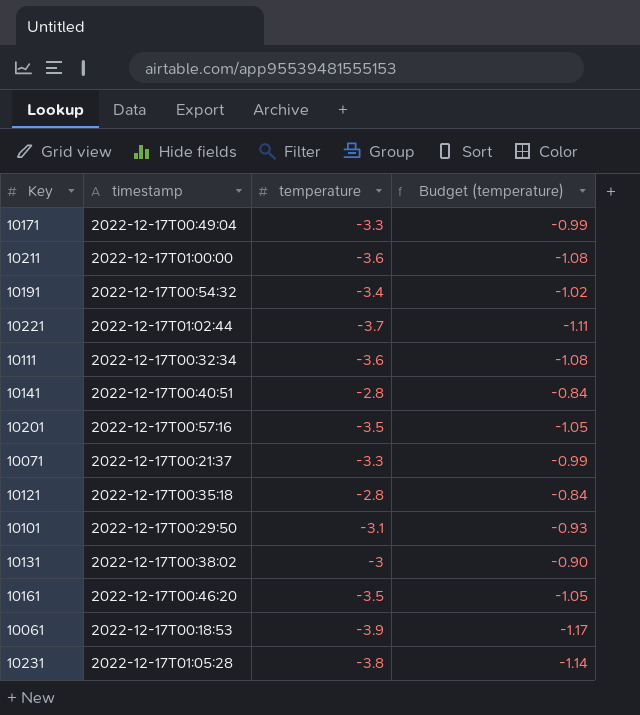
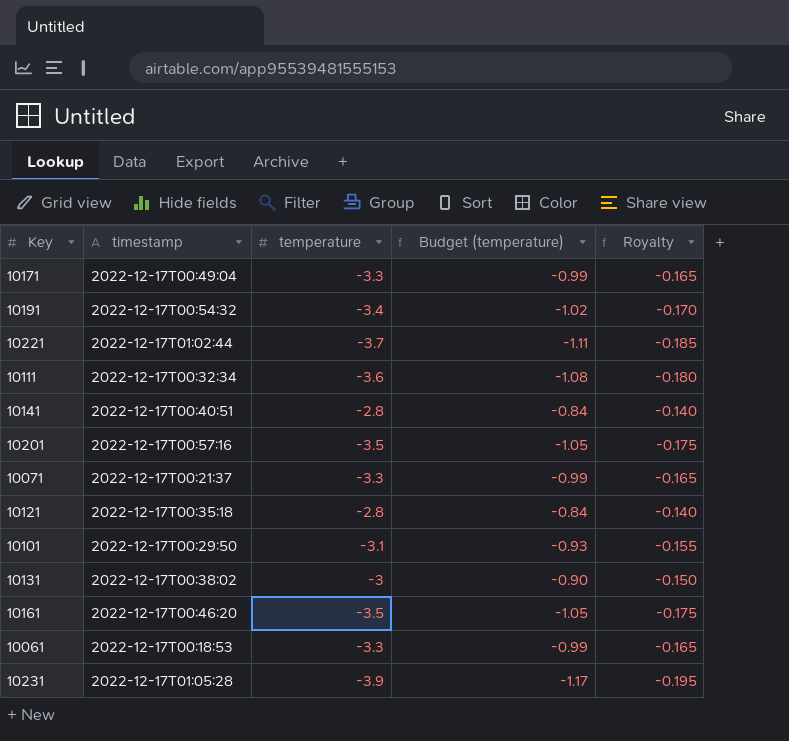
column Royalty | formula: none -> [temperature] * 0.05
row 10211: 2022-12-17T01:00:00 | -3.6 | -1.08 -> none
10061 | temperature: -3.9 -> -3.3
10061 | Budget (temperature): -1.17 -> -0.99
10231 | temperature: -3.8 -> -3.9
10231 | Budget (temperature): -1.14 -> -1.17

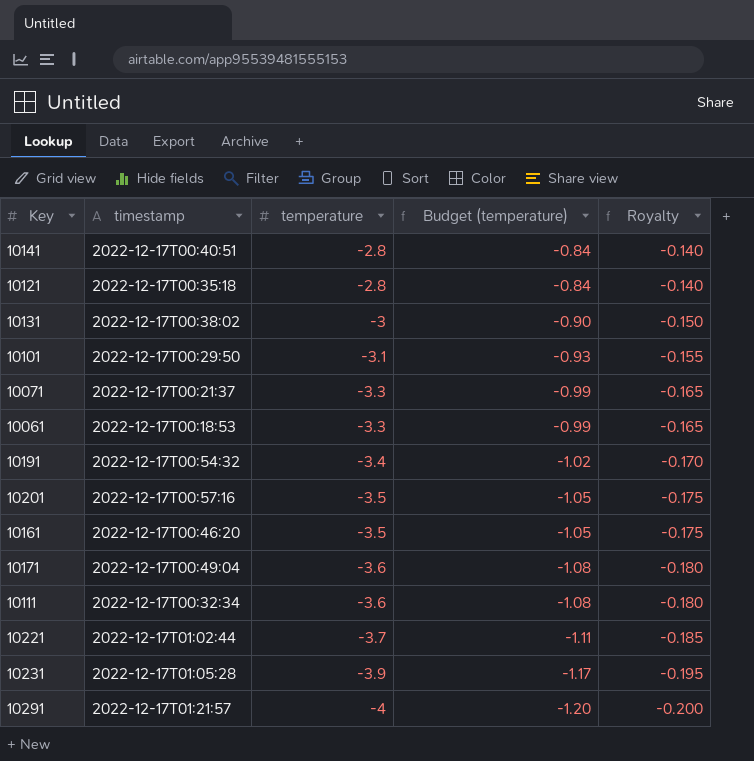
row order: none -> temperature descending
10171 | temperature: -3.3 -> -3.6
10171 | Budget (temperature): -0.99 -> -1.08
10171 | Royalty: -0.165 -> -0.180
row 10291: none -> 2022-12-17T01:21:57 | -4 | -1.20 | -0.200

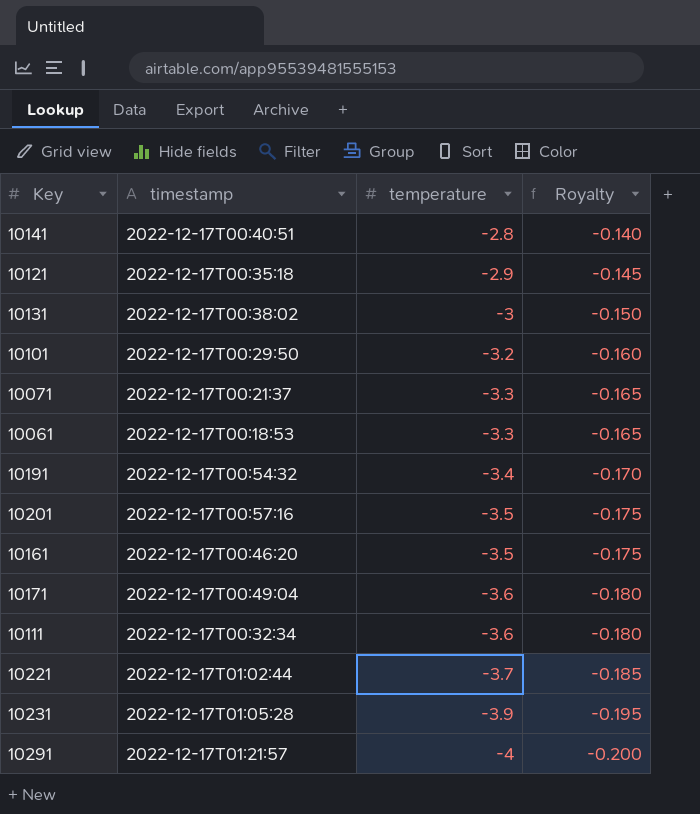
column Budget (temperature) | formula: [temperature] * 0.3 -> none
10121 | temperature: -2.8 -> -2.9
10121 | Royalty: -0.140 -> -0.145
10101 | temperature: -3.1 -> -3.2
10101 | Royalty: -0.155 -> -0.160

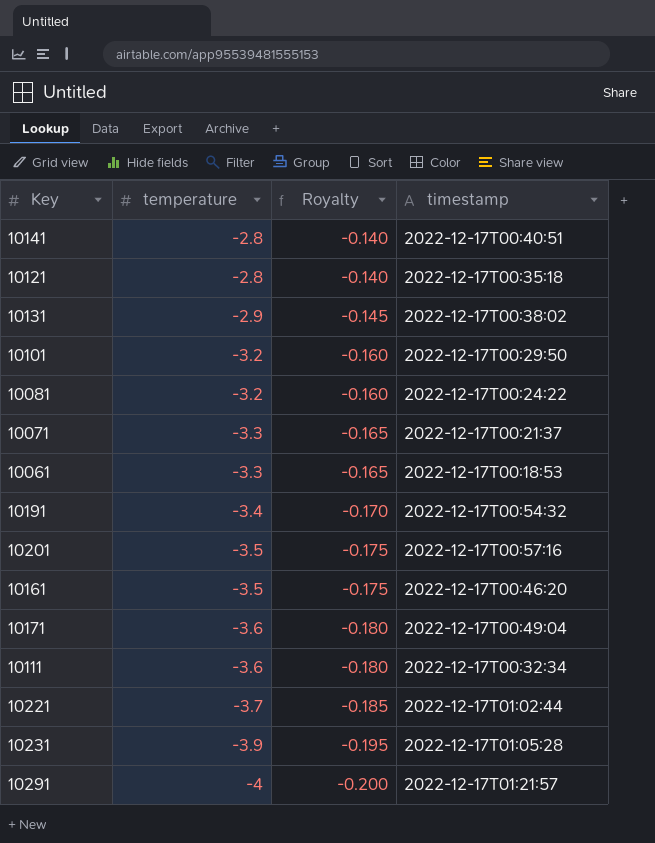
column timestamp | position: 2 -> 4
10121 | temperature: -2.9 -> -2.8
10121 | Royalty: -0.145 -> -0.140
10131 | temperature: -3 -> -2.9
10131 | Royalty: -0.150 -> -0.145
row 10081: none -> -3.2 | -0.160 | 2022-12-17T00:24:22

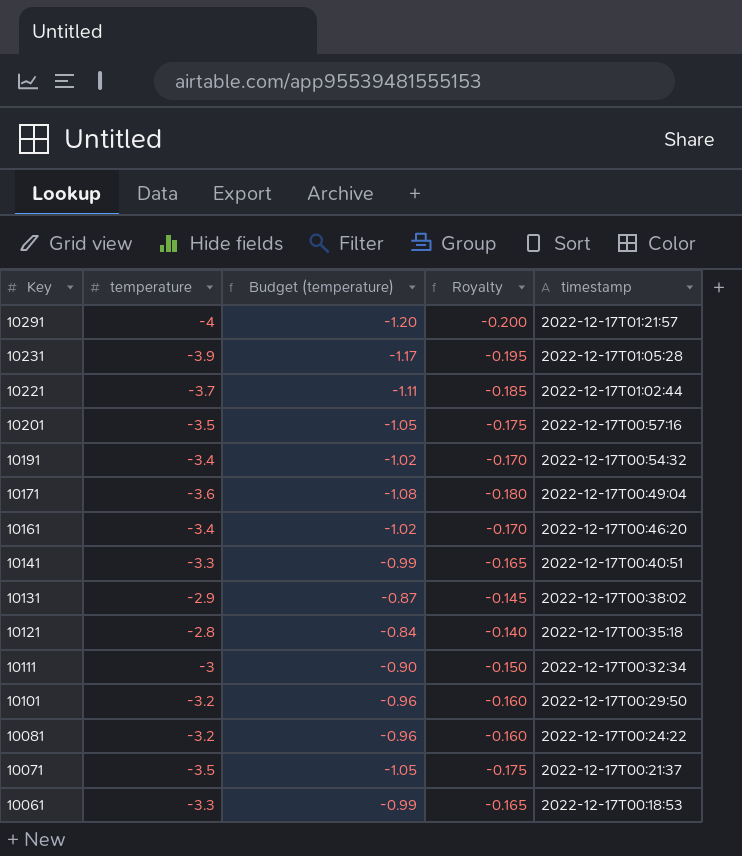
row order: temperature descending -> Key descending
column Budget (temperature) | formula: none -> [temperature] * 0.3
10161 | temperature: -3.5 -> -3.4
10161 | Royalty: -0.175 -> -0.170
10141 | temperature: -2.8 -> -3.3
10141 | Royalty: -0.140 -> -0.165
10111 | temperature: -3.6 -> -3
10111 | Royalty: -0.180 -> -0.150
10071 | temperature: -3.3 -> -3.5
10071 | Royalty: -0.165 -> -0.175

